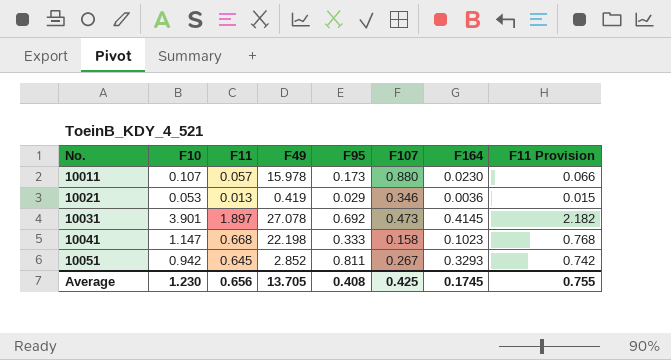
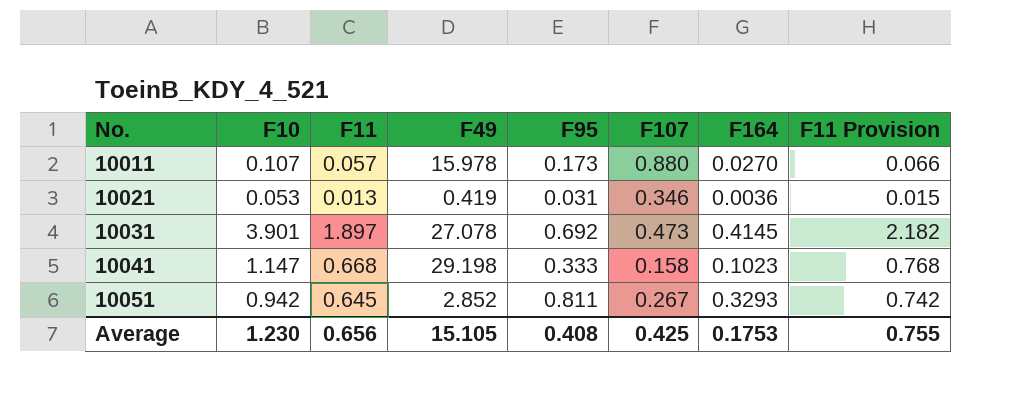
10011 | F164: 0.0230 -> 0.0270
10021 | F95: 0.029 -> 0.031
10041 | F49: 22.198 -> 29.198
Average | F49: 13.705 -> 15.105
Average | F164: 0.1745 -> 0.1753

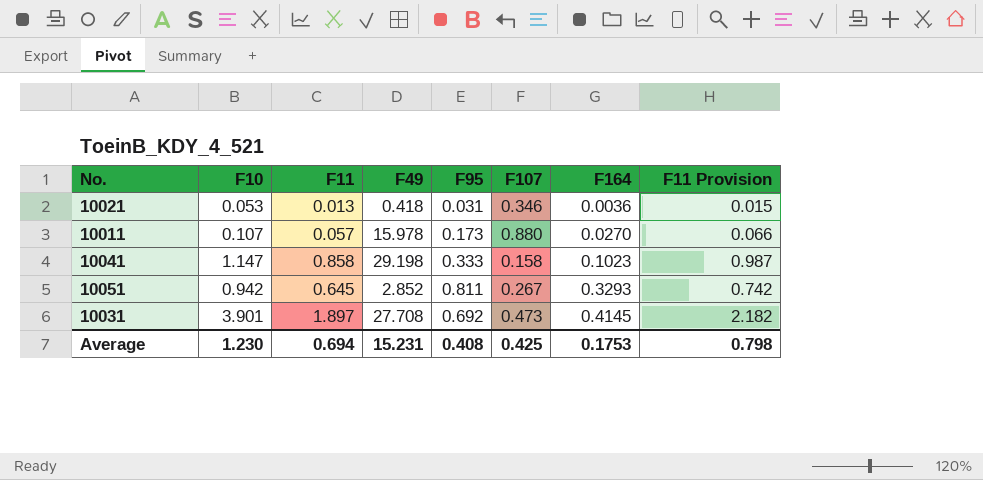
row order: No. ascending -> F164 ascending
10021 | F49: 0.419 -> 0.418
10041 | F11: 0.668 -> 0.858
10041 | F11 Provision: 0.768 -> 0.987
10031 | F49: 27.078 -> 27.708
Average | F11: 0.656 -> 0.694
Average | F49: 15.105 -> 15.231
Average | F11 Provision: 0.755 -> 0.798

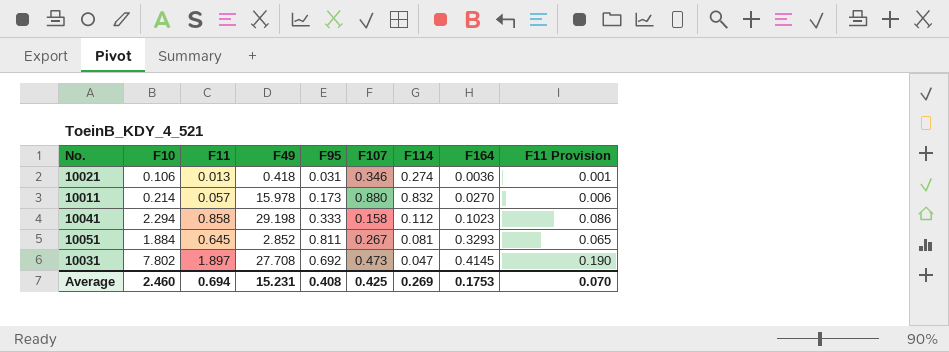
column F114 | position: none -> 7
column F11 Provision | formula: [F11] * 1.15 -> [F11] * 0.1
10021 | F10: 0.053 -> 0.106
10011 | F10: 0.107 -> 0.214
10041 | F10: 1.147 -> 2.294
10051 | F10: 0.942 -> 1.884
10031 | F10: 3.901 -> 7.802
Average | F10: 1.230 -> 2.460
Average | F11 Provision: 0.798 -> 0.070

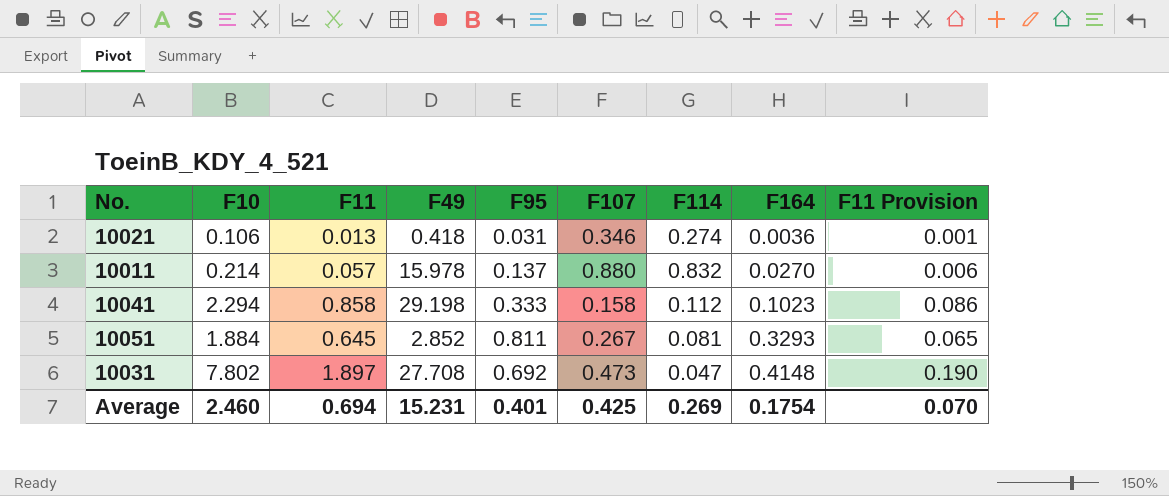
10011 | F95: 0.173 -> 0.137
10031 | F164: 0.4145 -> 0.4148
Average | F95: 0.408 -> 0.401
Average | F164: 0.1753 -> 0.1754

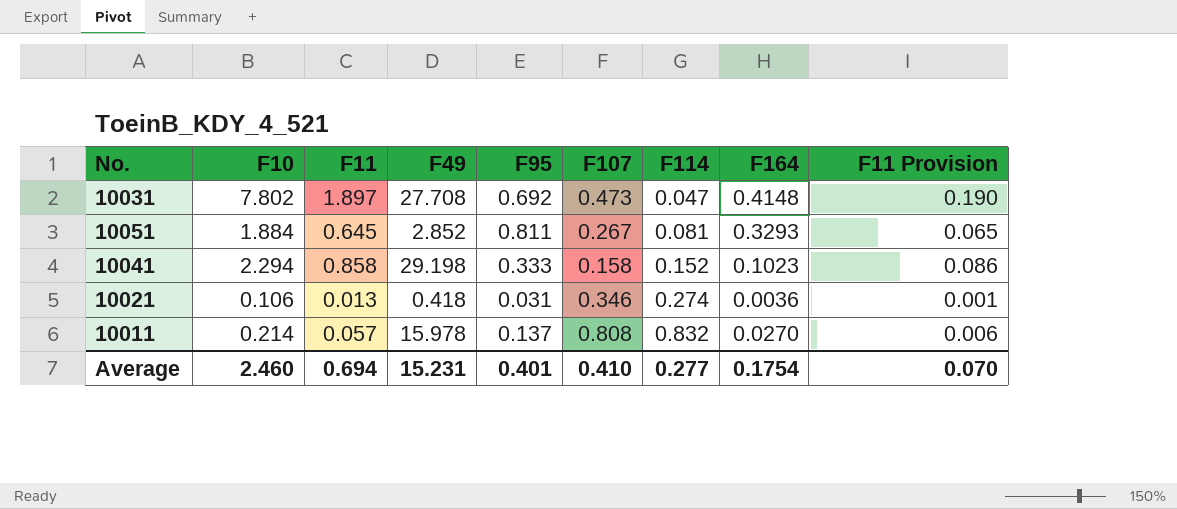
row order: F164 ascending -> F114 ascending
10041 | F114: 0.112 -> 0.152
10011 | F107: 0.880 -> 0.808
Average | F107: 0.425 -> 0.410
Average | F114: 0.269 -> 0.277

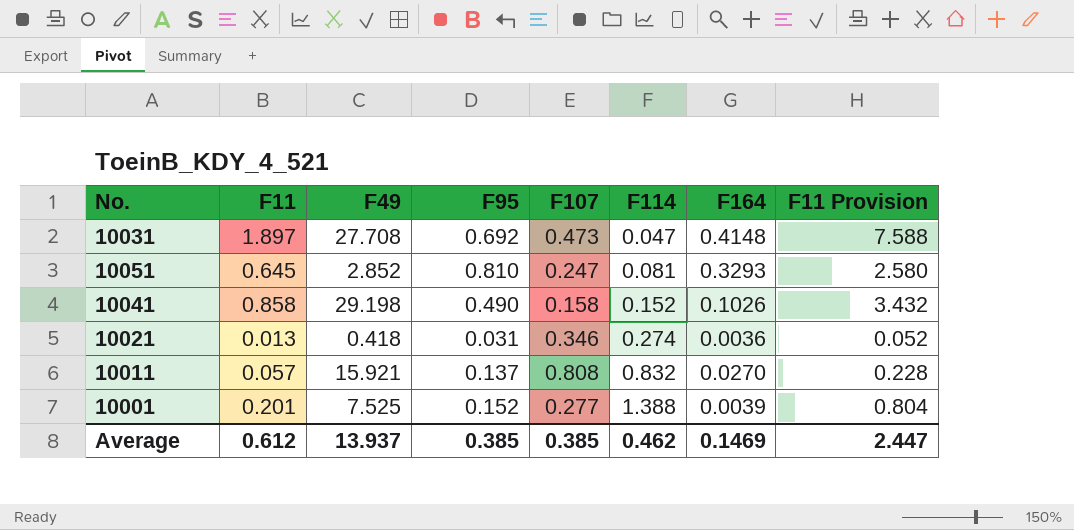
column F10 | position: 2 -> none
column F11 Provision | formula: [F11] * 0.1 -> [F11] * 4
10051 | F95: 0.811 -> 0.810
10051 | F107: 0.267 -> 0.247
10041 | F95: 0.333 -> 0.490
10041 | F164: 0.1023 -> 0.1026
10011 | F49: 15.978 -> 15.921
row 10001: none -> 0.201 | 7.525 | 0.152 | 0.277 | 1.388 | 0.0039 | 0.804
Average | F11: 0.694 -> 0.612
Average | F49: 15.231 -> 13.937
Average | F95: 0.401 -> 0.385
Average | F107: 0.410 -> 0.385
Average | F114: 0.277 -> 0.462
Average | F164: 0.1754 -> 0.1469
Average | F11 Provision: 0.070 -> 2.447

